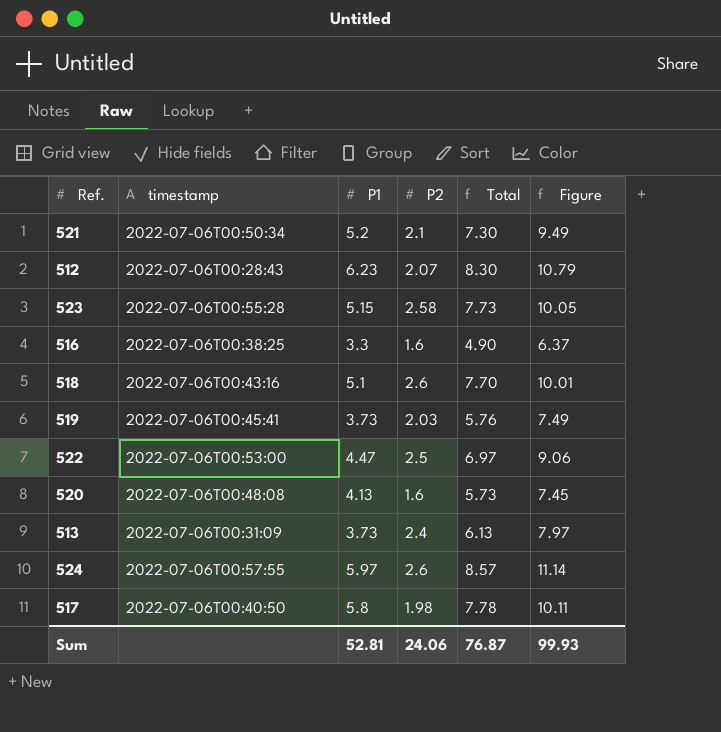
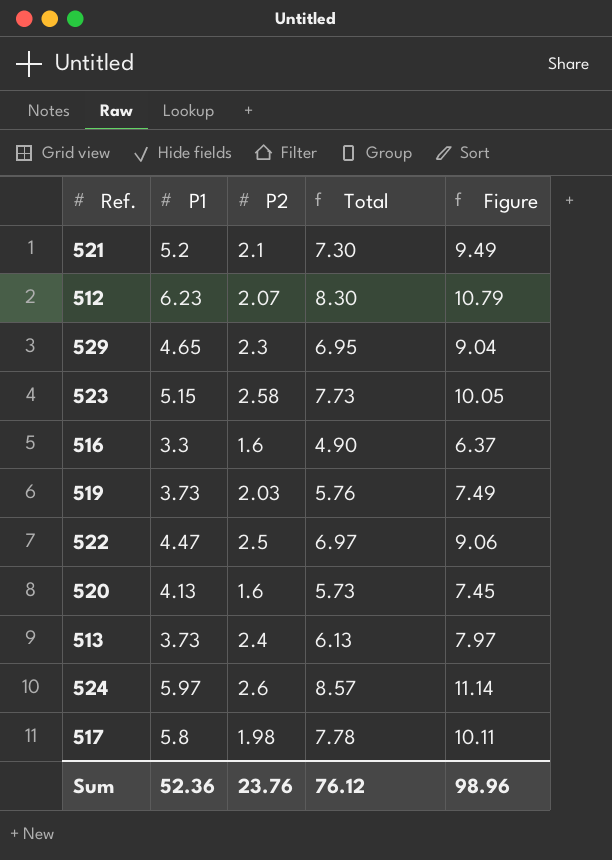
column timestamp | position: 2 -> none
row 518: 2022-07-06T00:43:16 | 5.1 | 2.6 | 7.70 | 10.01 -> none
row 529: none -> 4.65 | 2.3 | 6.95 | 9.04
Sum | P1: 52.81 -> 52.36
Sum | P2: 24.06 -> 23.76
Sum | Total: 76.87 -> 76.12
Sum | Figure: 99.93 -> 98.96

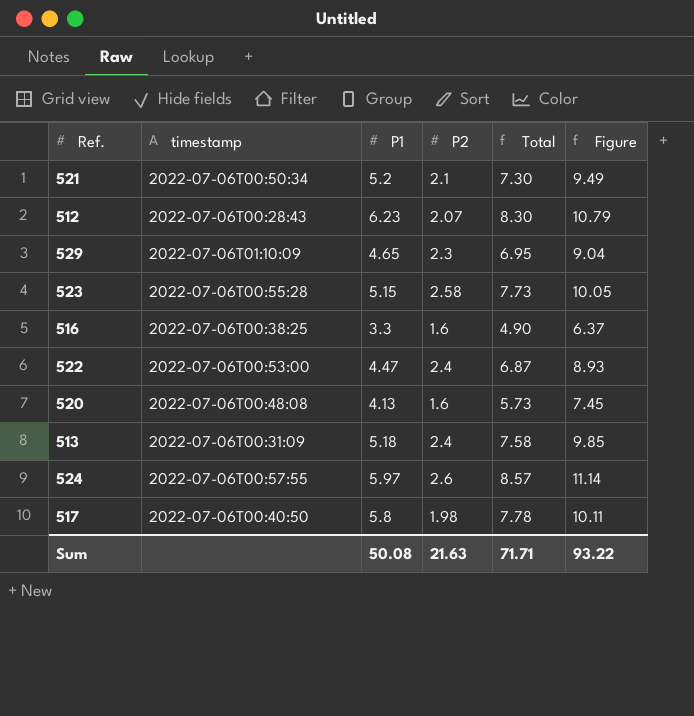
column timestamp | position: none -> 2
row 519: 3.73 | 2.03 | 5.76 | 7.49 -> none
522 | P2: 2.5 -> 2.4
522 | Total: 6.97 -> 6.87
522 | Figure: 9.06 -> 8.93
513 | P1: 3.73 -> 5.18
513 | Total: 6.13 -> 7.58
513 | Figure: 7.97 -> 9.85
Sum | P1: 52.36 -> 50.08
Sum | P2: 23.76 -> 21.63
Sum | Total: 76.12 -> 71.71
Sum | Figure: 98.96 -> 93.22

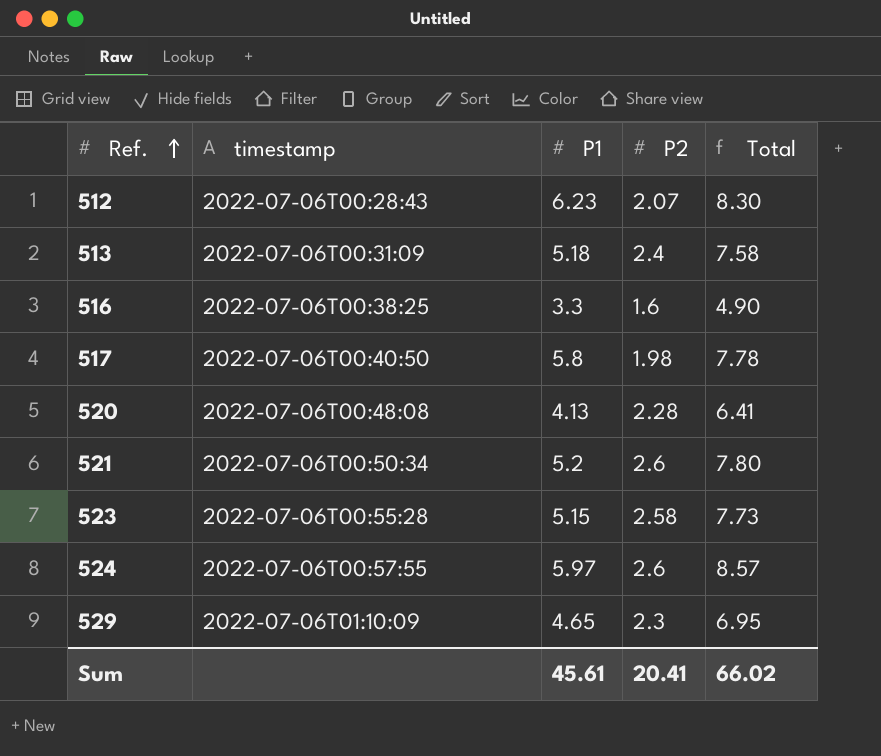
row order: none -> Ref. ascending
column Figure | formula: [Total] * 1.3 -> none
row 522: 2022-07-06T00:53:00 | 4.47 | 2.4 | 6.87 | 8.93 -> none
520 | P2: 1.6 -> 2.28
520 | Total: 5.73 -> 6.41
521 | P2: 2.1 -> 2.6
521 | Total: 7.30 -> 7.80
Sum | P1: 50.08 -> 45.61
Sum | P2: 21.63 -> 20.41
Sum | Total: 71.71 -> 66.02

